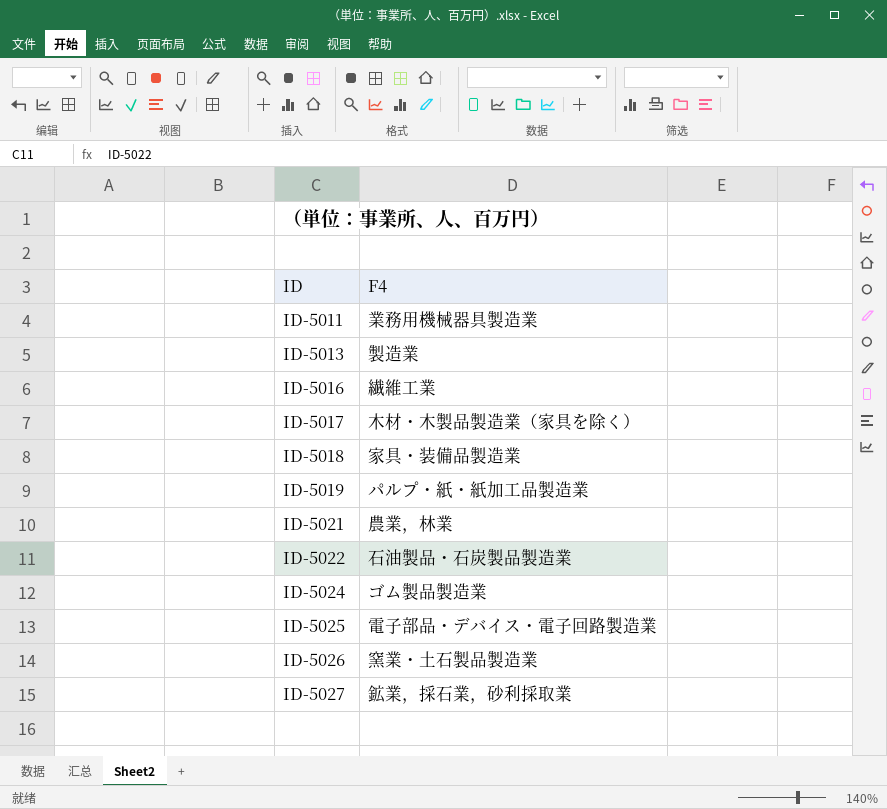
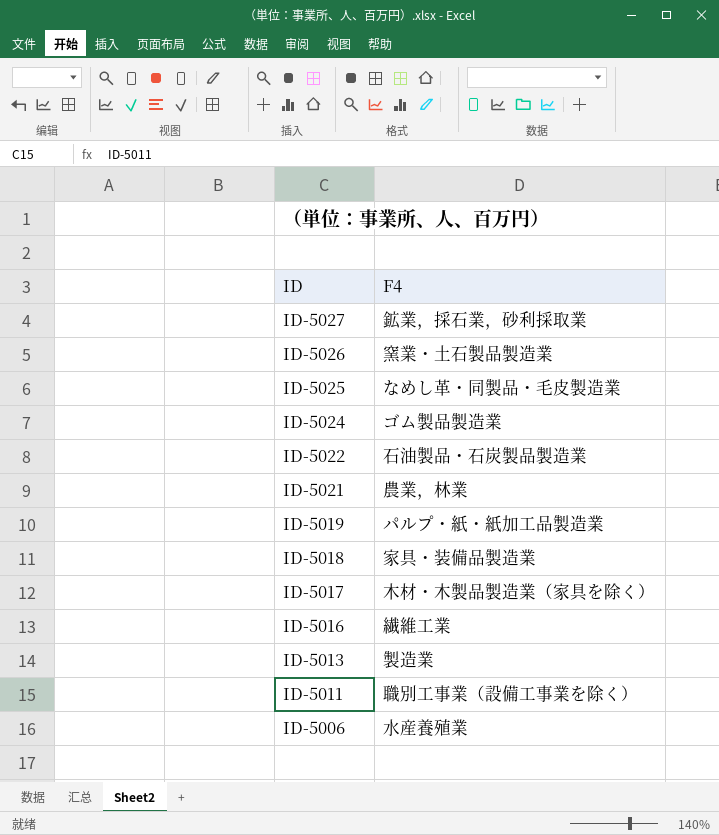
row order: ID ascending -> ID descending
ID-5025 | F4: 電子部品・デバイス・電子回路製造業 -> なめし革・同製品・毛皮製造業
ID-5011 | F4: 業務用機械器具製造業 -> 職別工事業（設備工事業を除く）
row ID-5006: none -> 水産養殖業

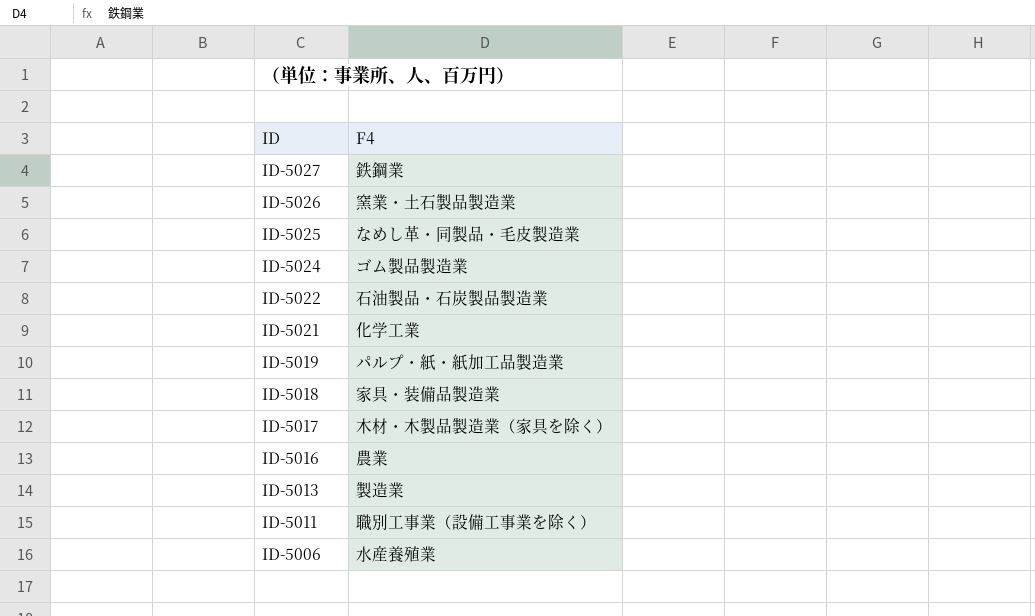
ID-5027 | F4: 鉱業，採石業，砂利採取業 -> 鉄鋼業
ID-5021 | F4: 農業，林業 -> 化学工業
ID-5016 | F4: 繊維工業 -> 農業

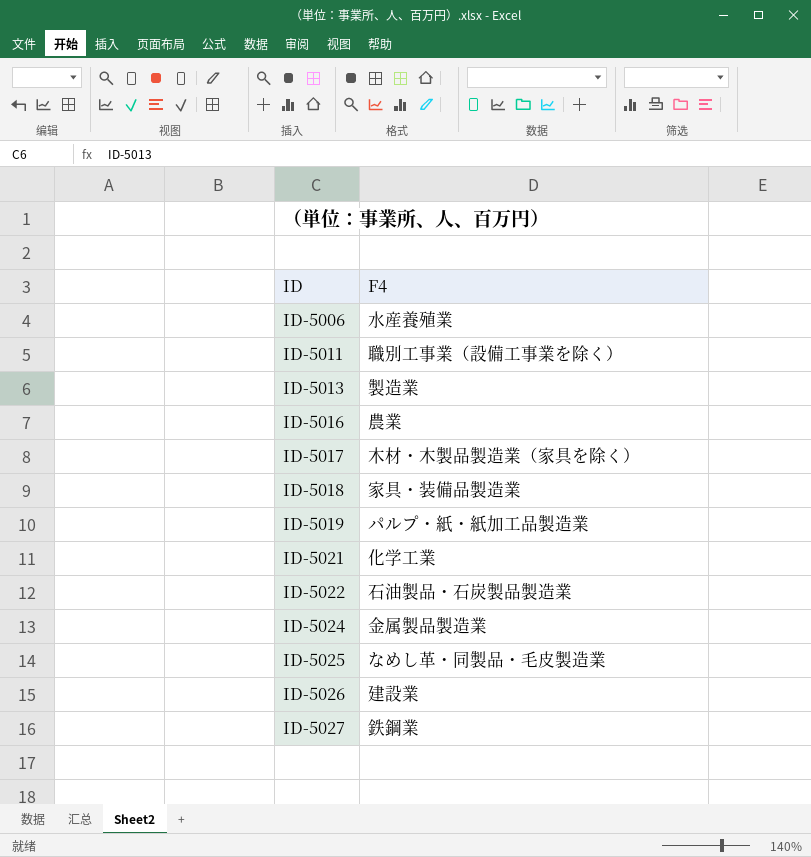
row order: ID descending -> ID ascending
ID-5024 | F4: ゴム製品製造業 -> 金属製品製造業
ID-5026 | F4: 窯業・土石製品製造業 -> 建設業

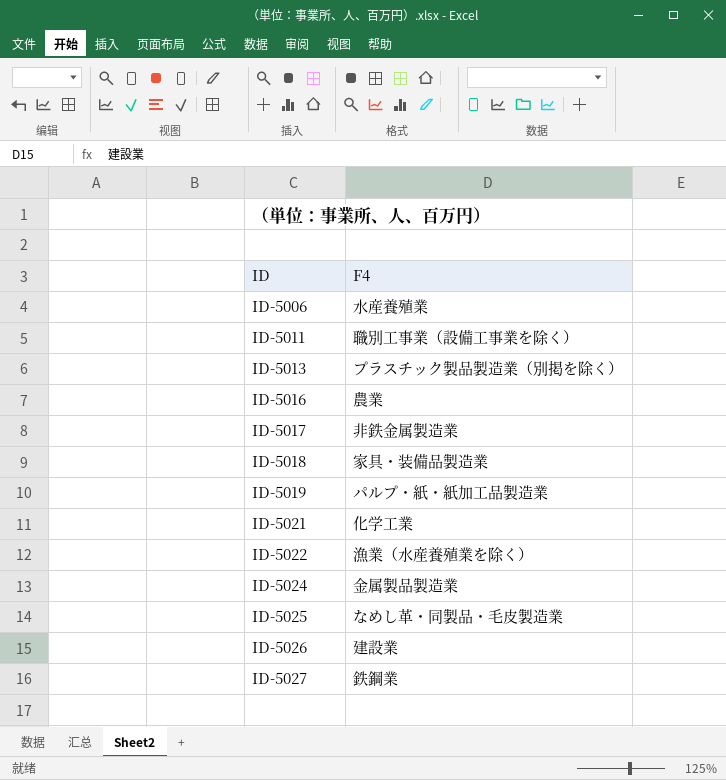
ID-5013 | F4: 製造業 -> プラスチック製品製造業（別掲を除く）
ID-5017 | F4: 木材・木製品製造業（家具を除く） -> 非鉄金属製造業
ID-5022 | F4: 石油製品・石炭製品製造業 -> 漁業（水産養殖業を除く）

